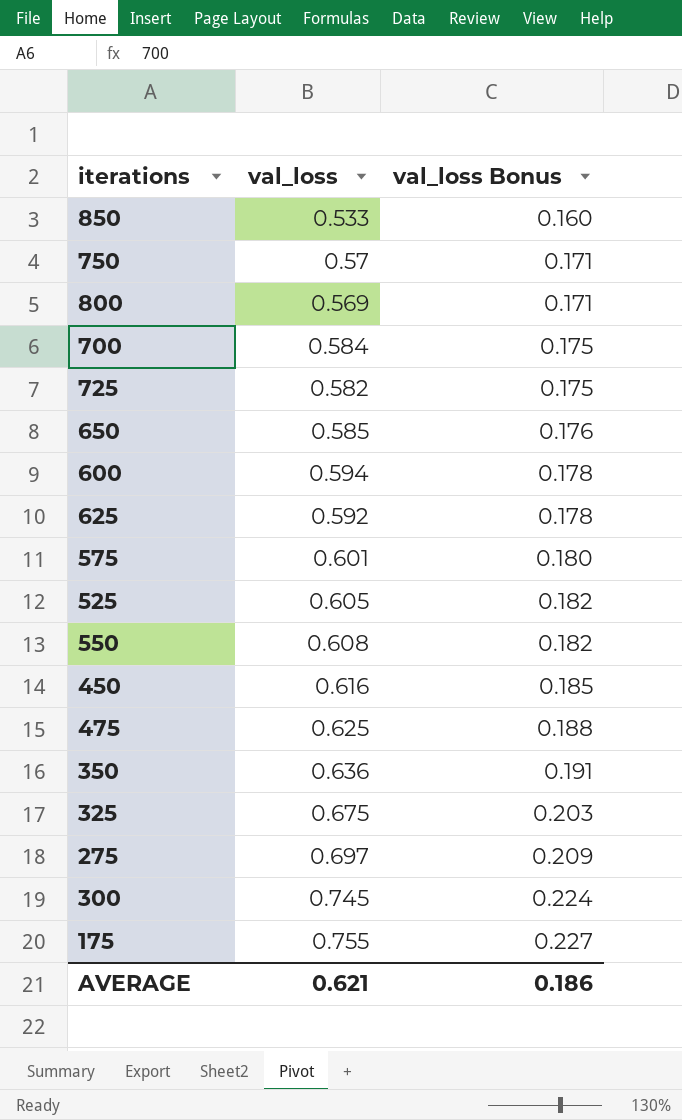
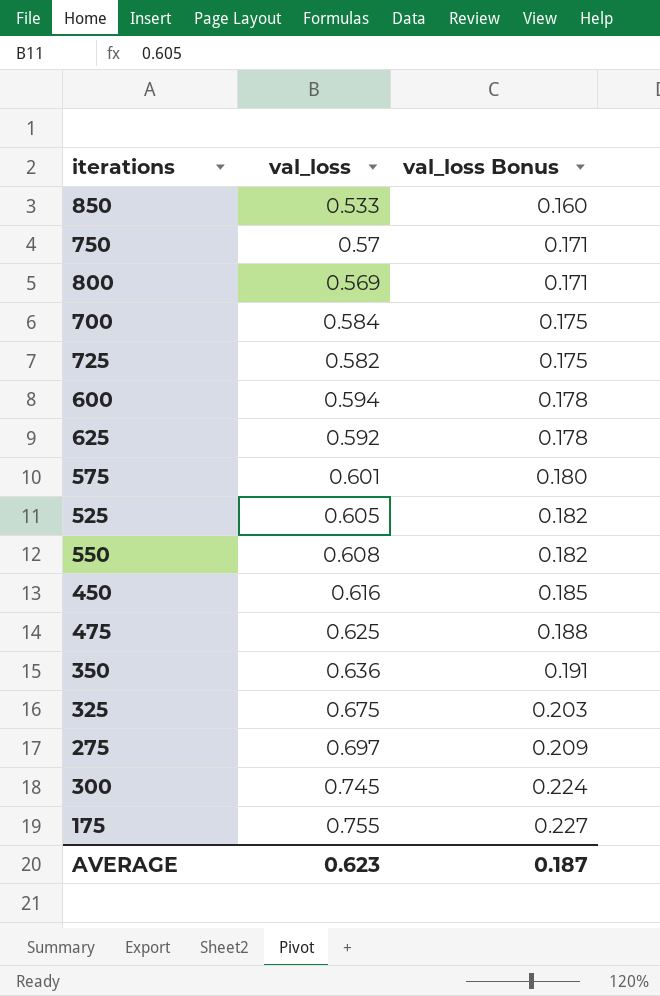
row 650: 0.585 | 0.176 -> none
AVERAGE | val_loss: 0.621 -> 0.623
AVERAGE | val_loss Bonus: 0.186 -> 0.187

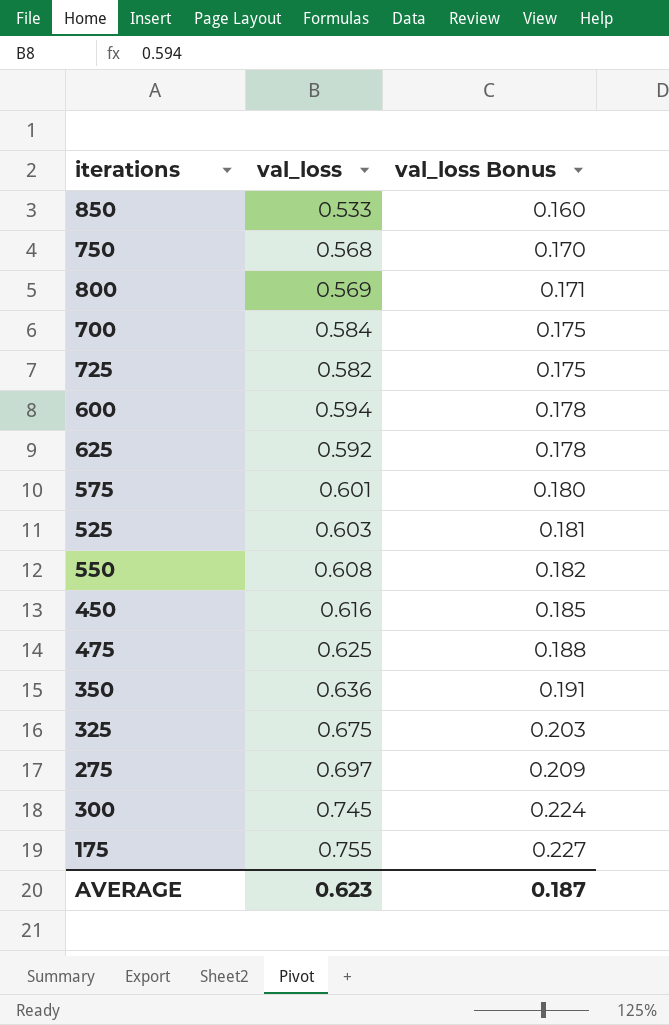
750 | val_loss: 0.57 -> 0.568
750 | val_loss Bonus: 0.171 -> 0.170
525 | val_loss: 0.605 -> 0.603
525 | val_loss Bonus: 0.182 -> 0.181

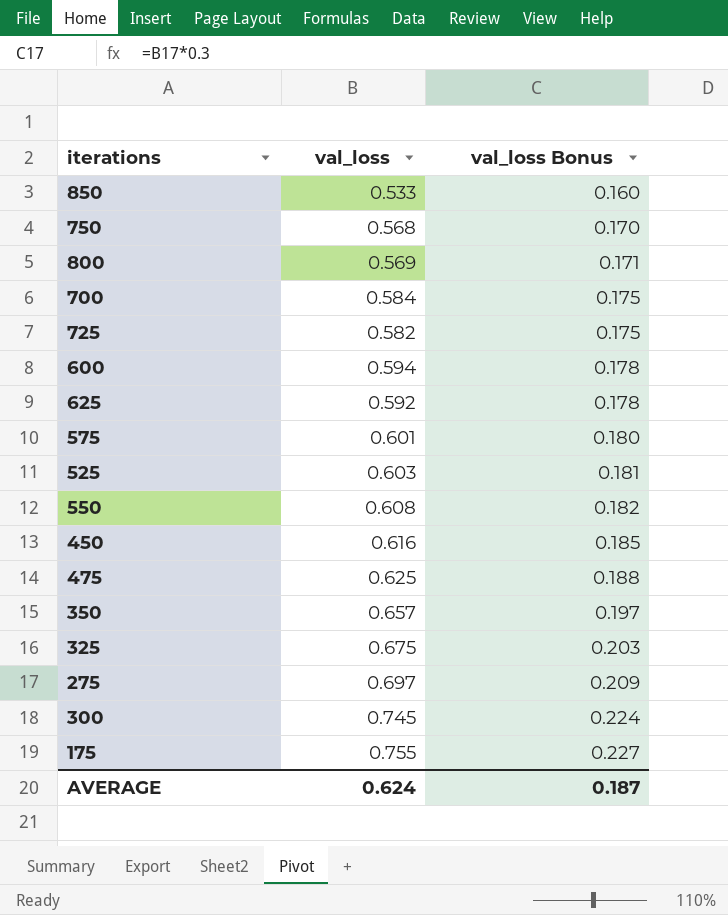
350 | val_loss: 0.636 -> 0.657
350 | val_loss Bonus: 0.191 -> 0.197
AVERAGE | val_loss: 0.623 -> 0.624

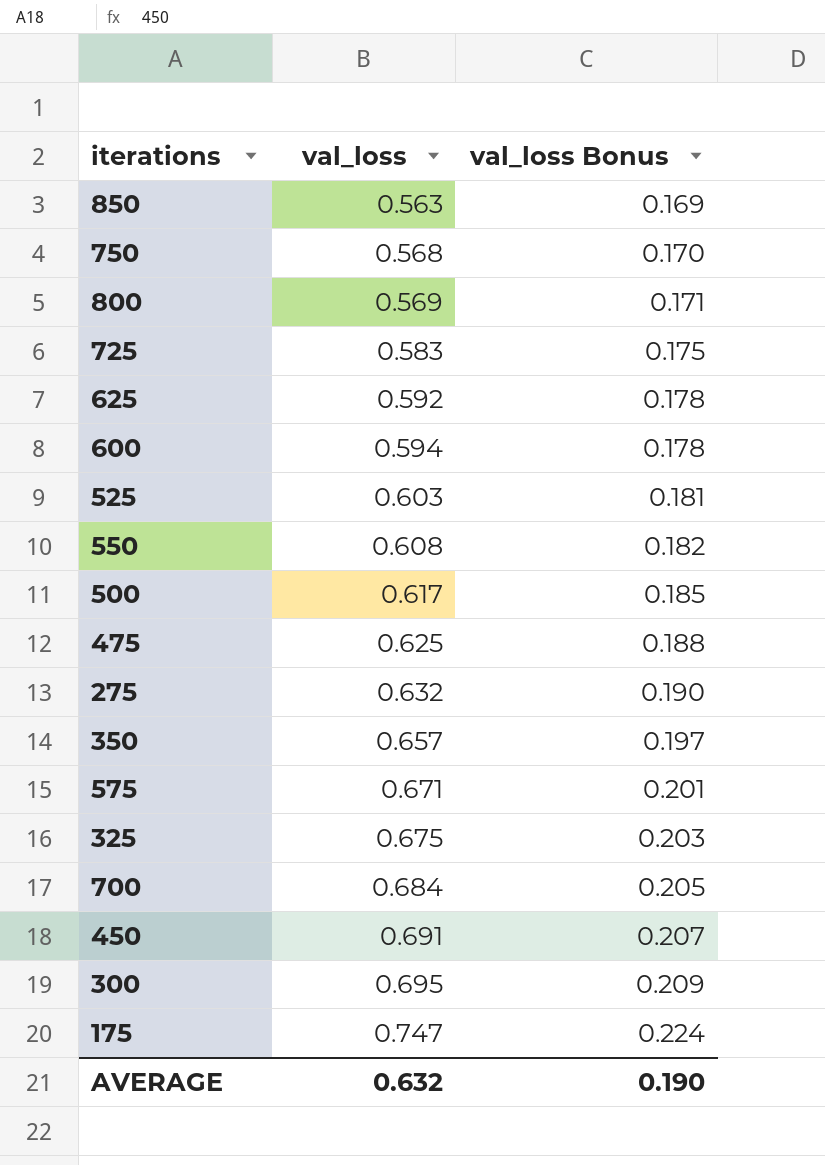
row order: val_loss Bonus ascending -> val_loss ascending
850 | val_loss: 0.533 -> 0.563
850 | val_loss Bonus: 0.160 -> 0.169
725 | val_loss: 0.582 -> 0.583
row 500: none -> 0.617 | 0.185
275 | val_loss: 0.697 -> 0.632
275 | val_loss Bonus: 0.209 -> 0.190
575 | val_loss: 0.601 -> 0.671
575 | val_loss Bonus: 0.180 -> 0.201
700 | val_loss: 0.584 -> 0.684
700 | val_loss Bonus: 0.175 -> 0.205
450 | val_loss: 0.616 -> 0.691
450 | val_loss Bonus: 0.185 -> 0.207
300 | val_loss: 0.745 -> 0.695
300 | val_loss Bonus: 0.224 -> 0.209
175 | val_loss: 0.755 -> 0.747
175 | val_loss Bonus: 0.227 -> 0.224
AVERAGE | val_loss: 0.624 -> 0.632
AVERAGE | val_loss Bonus: 0.187 -> 0.190

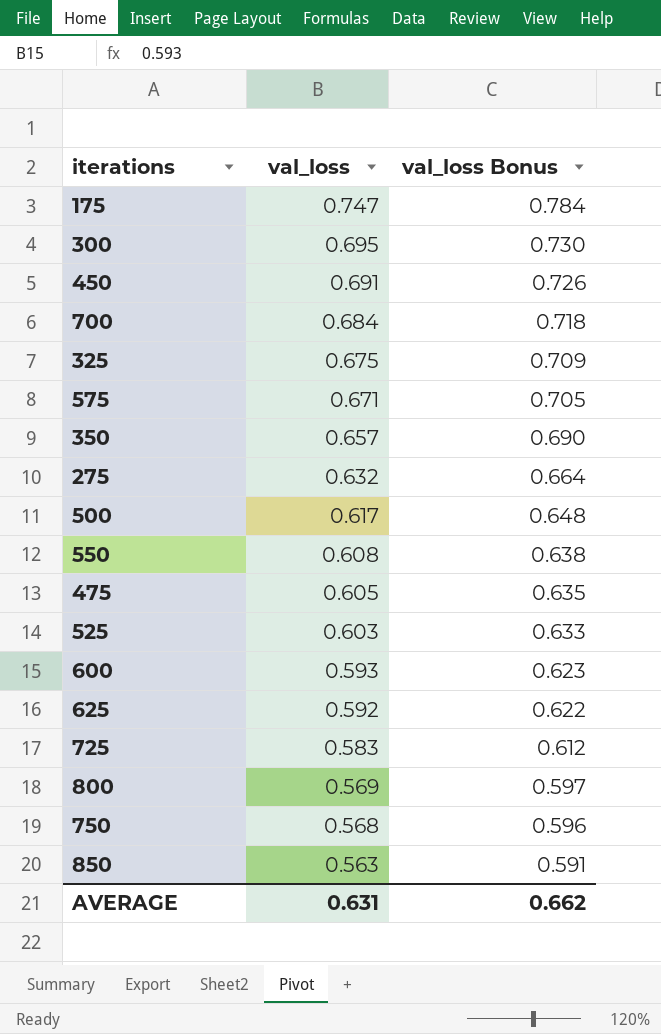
row order: val_loss ascending -> val_loss descending
column val_loss Bonus | formula: [val_loss] * 0.3 -> [val_loss] * 1.05
475 | val_loss: 0.625 -> 0.605
600 | val_loss: 0.594 -> 0.593
AVERAGE | val_loss: 0.632 -> 0.631
AVERAGE | val_loss Bonus: 0.190 -> 0.662

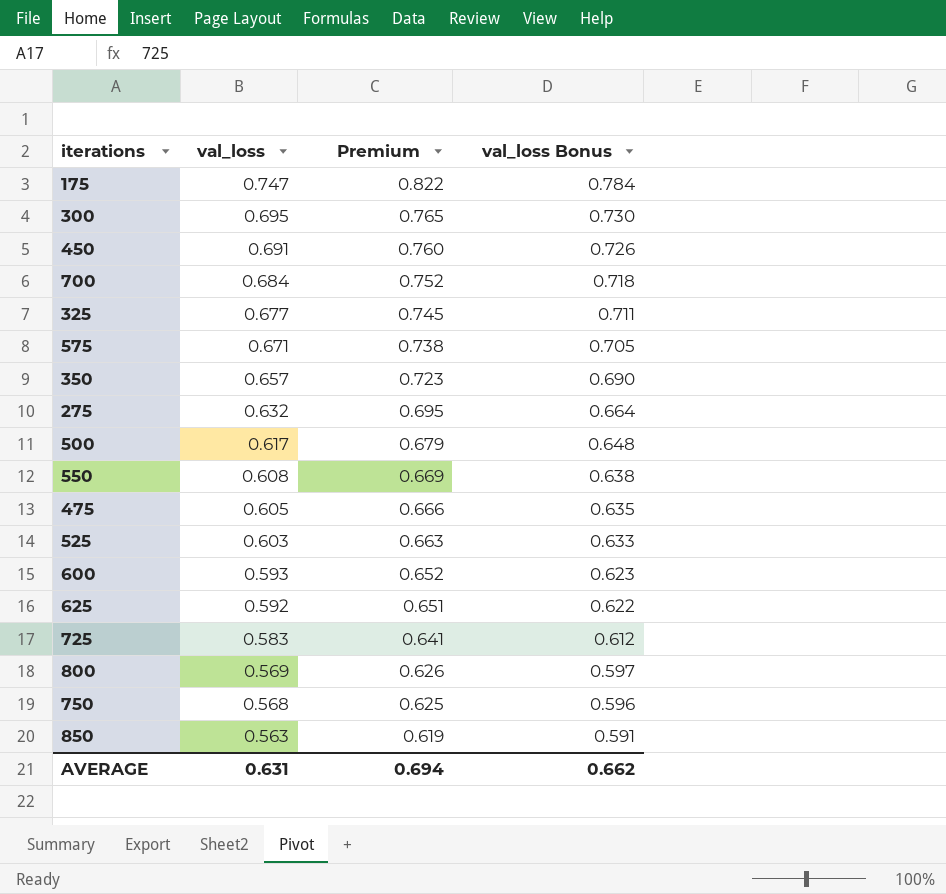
column Premium | formula: none -> [val_loss] * 1.1
325 | val_loss: 0.675 -> 0.677
325 | val_loss Bonus: 0.709 -> 0.711

